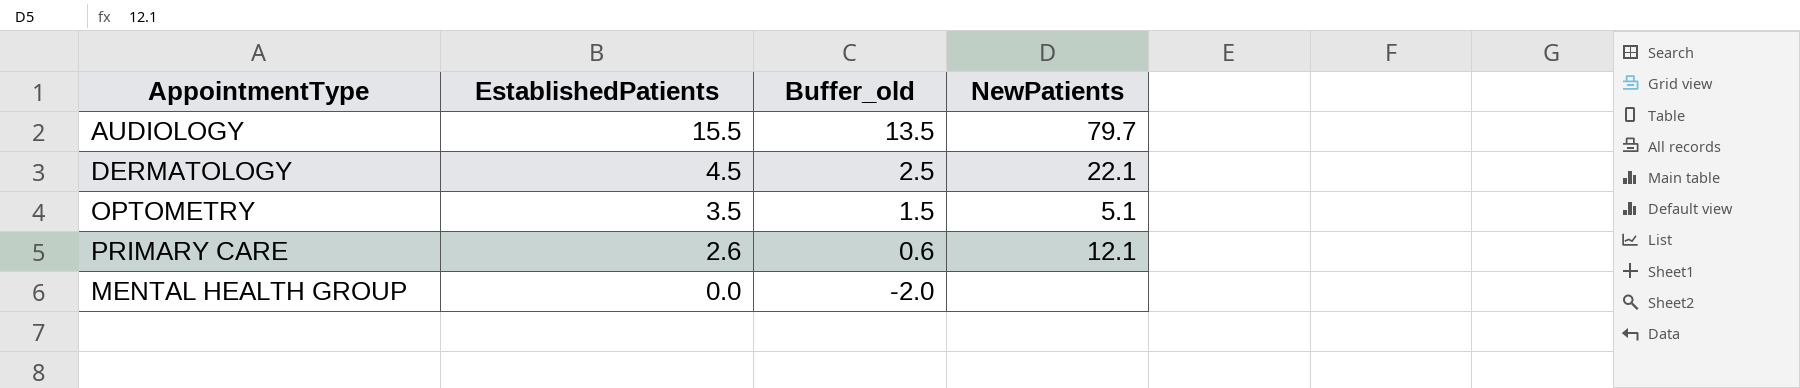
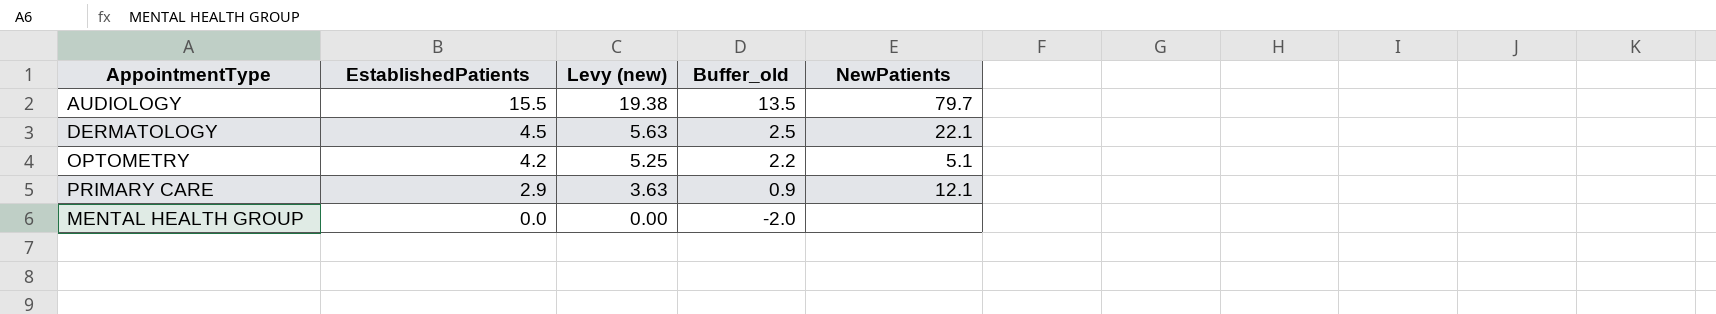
column Levy (new) | formula: none -> [EstablishedPatients] * 1.25
OPTOMETRY | EstablishedPatients: 3.5 -> 4.2
OPTOMETRY | Buffer_old: 1.5 -> 2.2
PRIMARY CARE | EstablishedPatients: 2.6 -> 2.9
PRIMARY CARE | Buffer_old: 0.6 -> 0.9

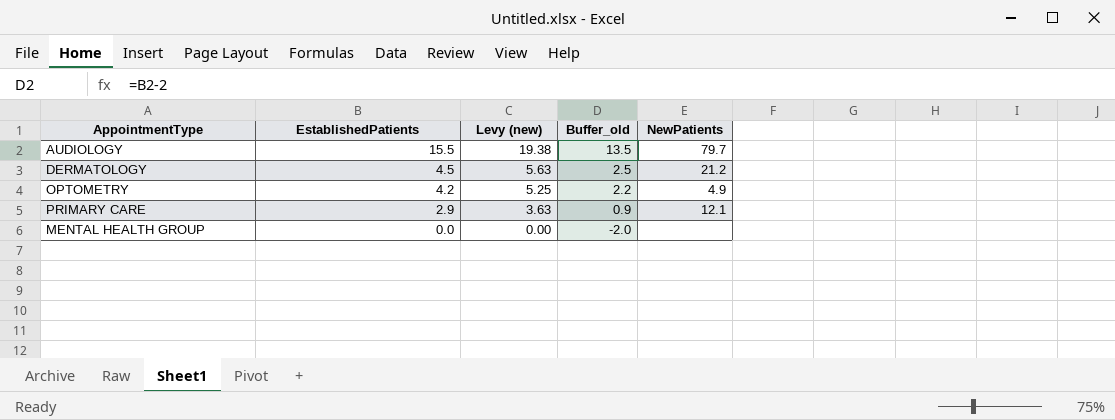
DERMATOLOGY | NewPatients: 22.1 -> 21.2
OPTOMETRY | NewPatients: 5.1 -> 4.9

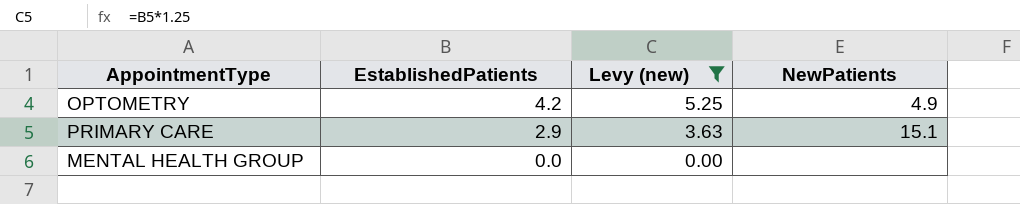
filter: none -> Levy (new) <= 5.25
column Buffer_old | formula: [EstablishedPatients] - 2 -> none
PRIMARY CARE | NewPatients: 12.1 -> 15.1

